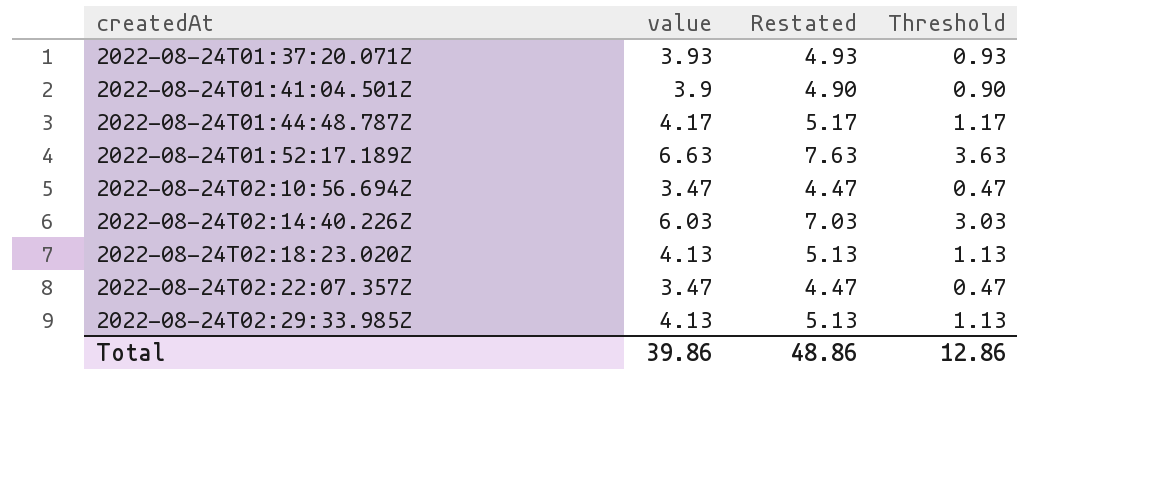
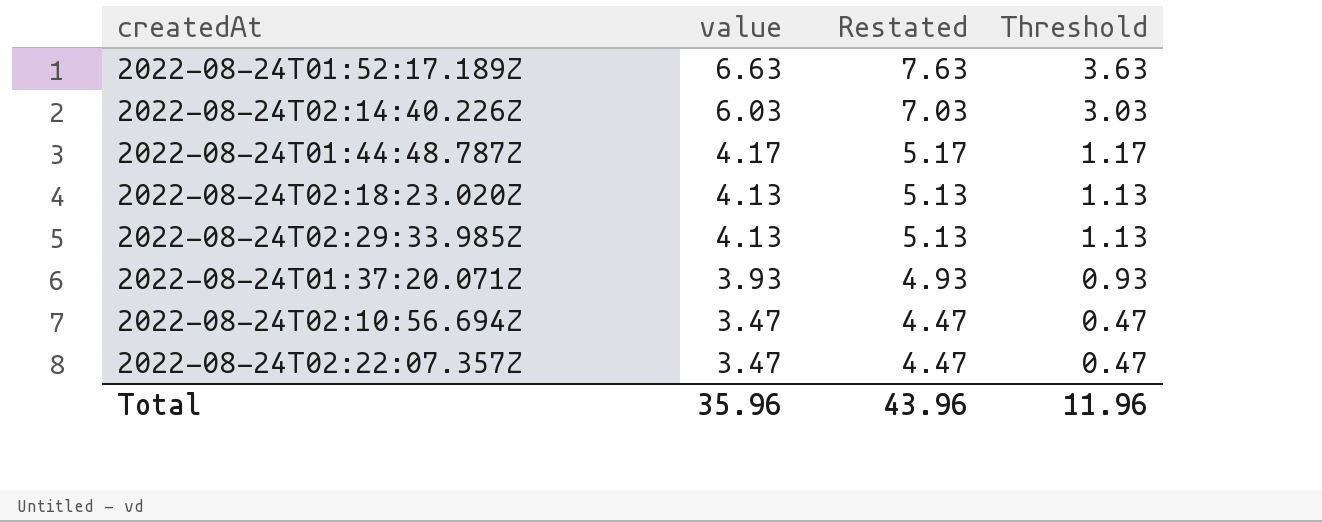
row order: createdAt ascending -> value descending
row 2022-08-24T01:41:04.501Z: 3.9 | 4.90 | 0.90 -> none
Total | value: 39.86 -> 35.96
Total | Restated: 48.86 -> 43.96
Total | Threshold: 12.86 -> 11.96

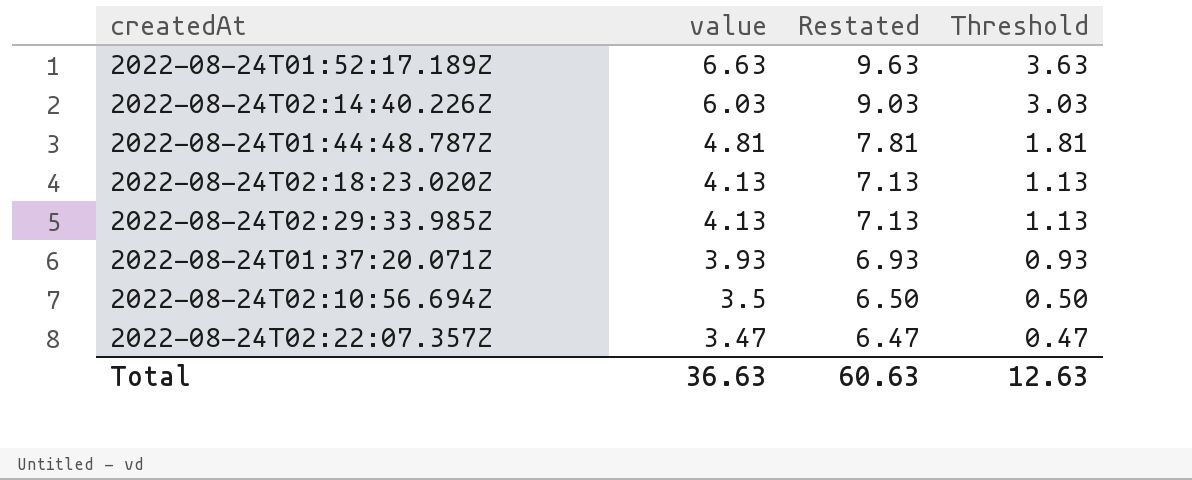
column Restated | formula: [value] + 1 -> [value] + 3
2022-08-24T01:44:48.787Z | value: 4.17 -> 4.81
2022-08-24T01:44:48.787Z | Threshold: 1.17 -> 1.81
2022-08-24T02:10:56.694Z | value: 3.47 -> 3.5
2022-08-24T02:10:56.694Z | Threshold: 0.47 -> 0.50
Total | value: 35.96 -> 36.63
Total | Restated: 43.96 -> 60.63
Total | Threshold: 11.96 -> 12.63

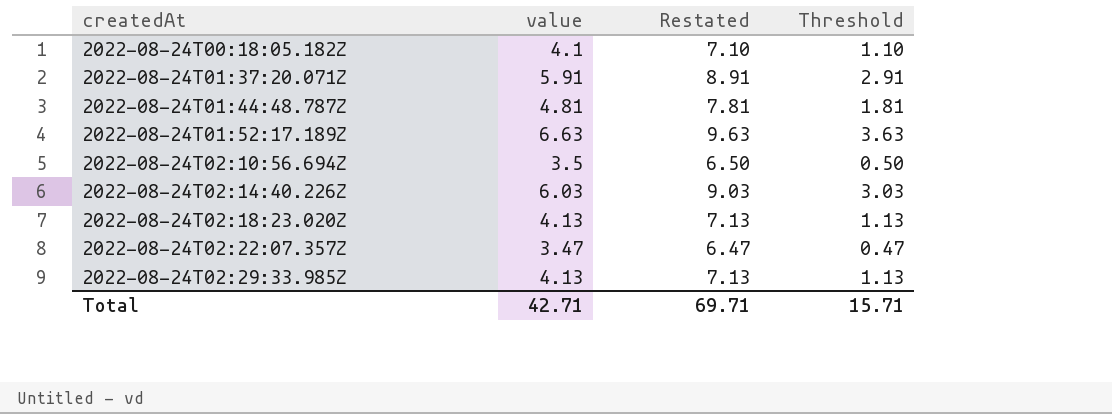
row order: value descending -> createdAt ascending
row 2022-08-24T00:18:05.182Z: none -> 4.1 | 7.10 | 1.10
2022-08-24T01:37:20.071Z | value: 3.93 -> 5.91
2022-08-24T01:37:20.071Z | Restated: 6.93 -> 8.91
2022-08-24T01:37:20.071Z | Threshold: 0.93 -> 2.91
Total | value: 36.63 -> 42.71
Total | Restated: 60.63 -> 69.71
Total | Threshold: 12.63 -> 15.71

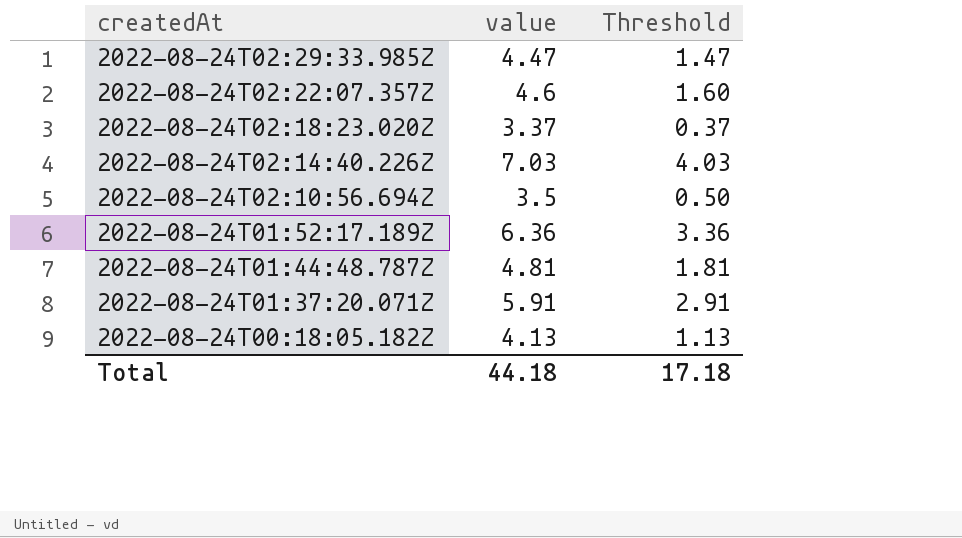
row order: createdAt ascending -> createdAt descending
column Restated | formula: [value] + 3 -> none
2022-08-24T02:29:33.985Z | value: 4.13 -> 4.47
2022-08-24T02:29:33.985Z | Threshold: 1.13 -> 1.47
2022-08-24T02:22:07.357Z | value: 3.47 -> 4.6
2022-08-24T02:22:07.357Z | Threshold: 0.47 -> 1.60
2022-08-24T02:18:23.020Z | value: 4.13 -> 3.37
2022-08-24T02:18:23.020Z | Threshold: 1.13 -> 0.37
2022-08-24T02:14:40.226Z | value: 6.03 -> 7.03
2022-08-24T02:14:40.226Z | Threshold: 3.03 -> 4.03
2022-08-24T01:52:17.189Z | value: 6.63 -> 6.36
2022-08-24T01:52:17.189Z | Threshold: 3.63 -> 3.36
2022-08-24T00:18:05.182Z | value: 4.1 -> 4.13
2022-08-24T00:18:05.182Z | Threshold: 1.10 -> 1.13
Total | value: 42.71 -> 44.18
Total | Threshold: 15.71 -> 17.18

